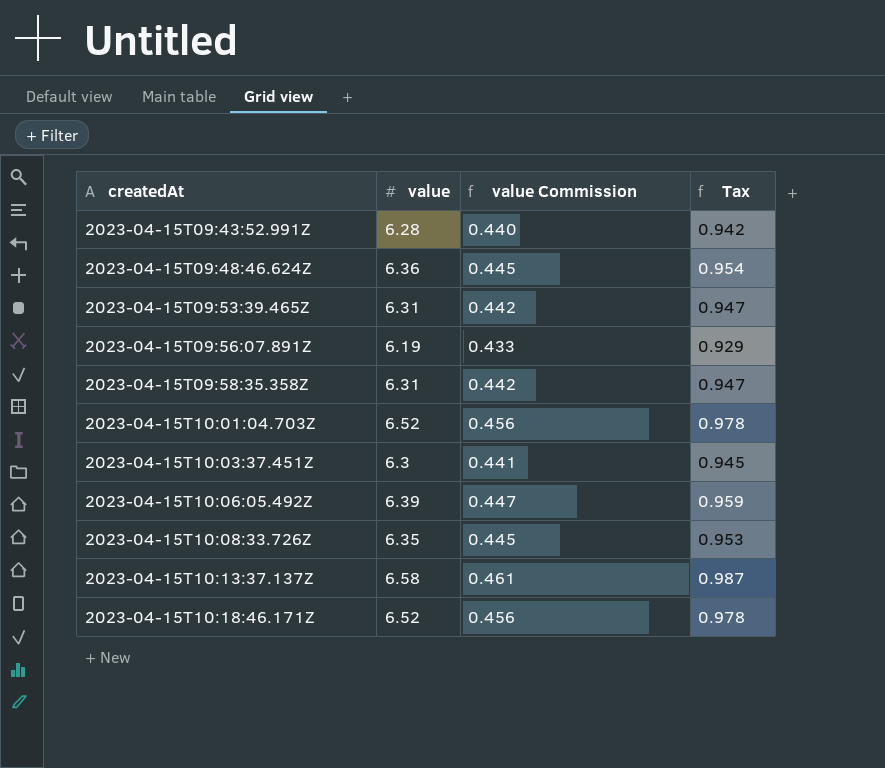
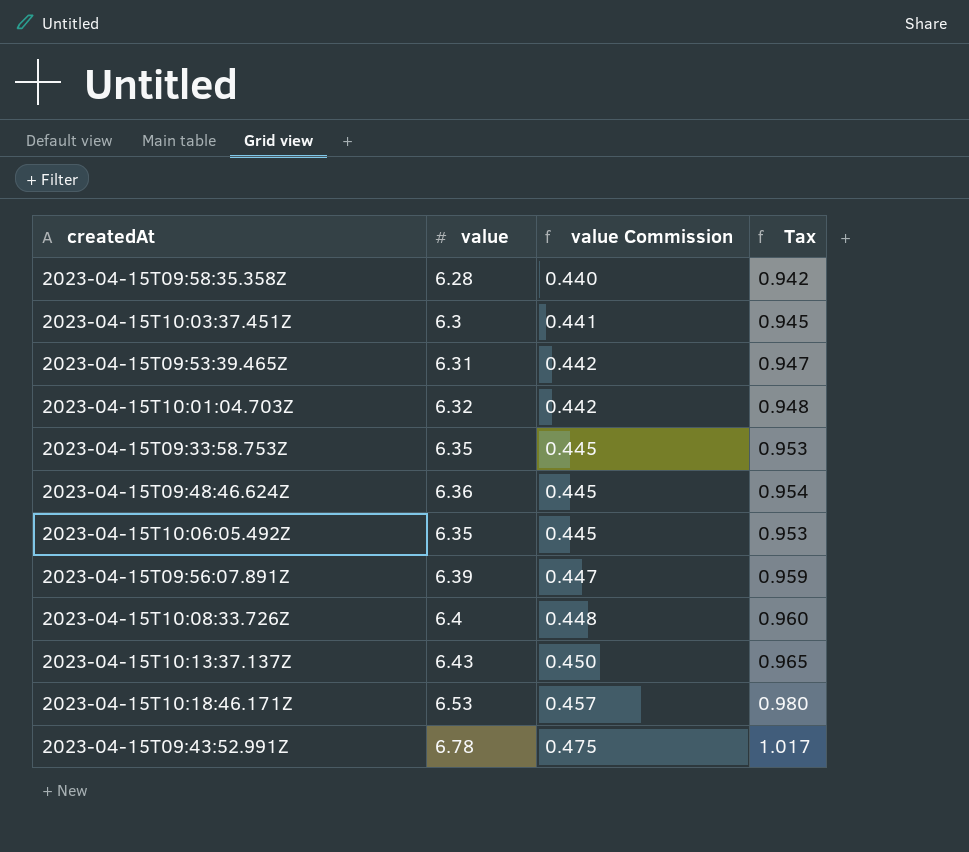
row order: createdAt ascending -> value Commission ascending
2023-04-15T09:58:35.358Z | value: 6.31 -> 6.28
2023-04-15T09:58:35.358Z | value Commission: 0.442 -> 0.440
2023-04-15T09:58:35.358Z | Tax: 0.947 -> 0.942
2023-04-15T10:01:04.703Z | value: 6.52 -> 6.32
2023-04-15T10:01:04.703Z | value Commission: 0.456 -> 0.442
2023-04-15T10:01:04.703Z | Tax: 0.978 -> 0.948
row 2023-04-15T09:33:58.753Z: none -> 6.35 | 0.445 | 0.953
2023-04-15T10:06:05.492Z | value: 6.39 -> 6.35
2023-04-15T10:06:05.492Z | value Commission: 0.447 -> 0.445
2023-04-15T10:06:05.492Z | Tax: 0.959 -> 0.953
2023-04-15T09:56:07.891Z | value: 6.19 -> 6.39
2023-04-15T09:56:07.891Z | value Commission: 0.433 -> 0.447
2023-04-15T09:56:07.891Z | Tax: 0.929 -> 0.959
2023-04-15T10:08:33.726Z | value: 6.35 -> 6.4
2023-04-15T10:08:33.726Z | value Commission: 0.445 -> 0.448
2023-04-15T10:08:33.726Z | Tax: 0.953 -> 0.960
2023-04-15T10:13:37.137Z | value: 6.58 -> 6.43
2023-04-15T10:13:37.137Z | value Commission: 0.461 -> 0.450
2023-04-15T10:13:37.137Z | Tax: 0.987 -> 0.965
2023-04-15T10:18:46.171Z | value: 6.52 -> 6.53
2023-04-15T10:18:46.171Z | value Commission: 0.456 -> 0.457
2023-04-15T10:18:46.171Z | Tax: 0.978 -> 0.980
2023-04-15T09:43:52.991Z | value: 6.28 -> 6.78
2023-04-15T09:43:52.991Z | value Commission: 0.440 -> 0.475
2023-04-15T09:43:52.991Z | Tax: 0.942 -> 1.017

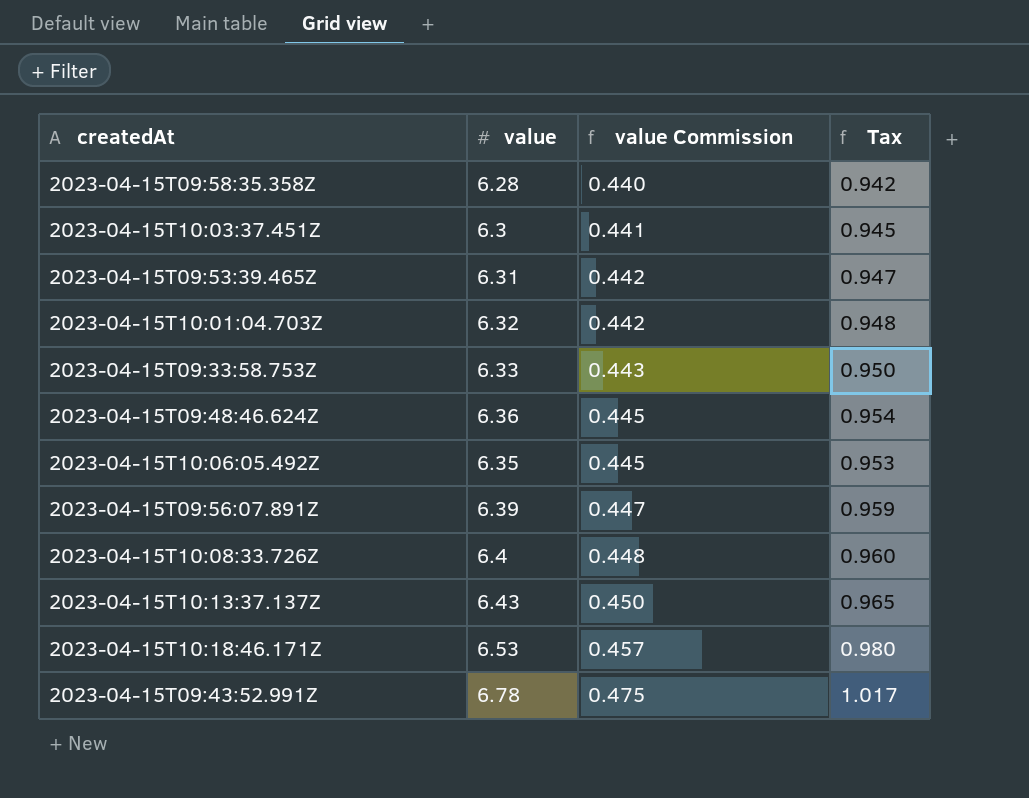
2023-04-15T09:33:58.753Z | value: 6.35 -> 6.33
2023-04-15T09:33:58.753Z | value Commission: 0.445 -> 0.443
2023-04-15T09:33:58.753Z | Tax: 0.953 -> 0.950

